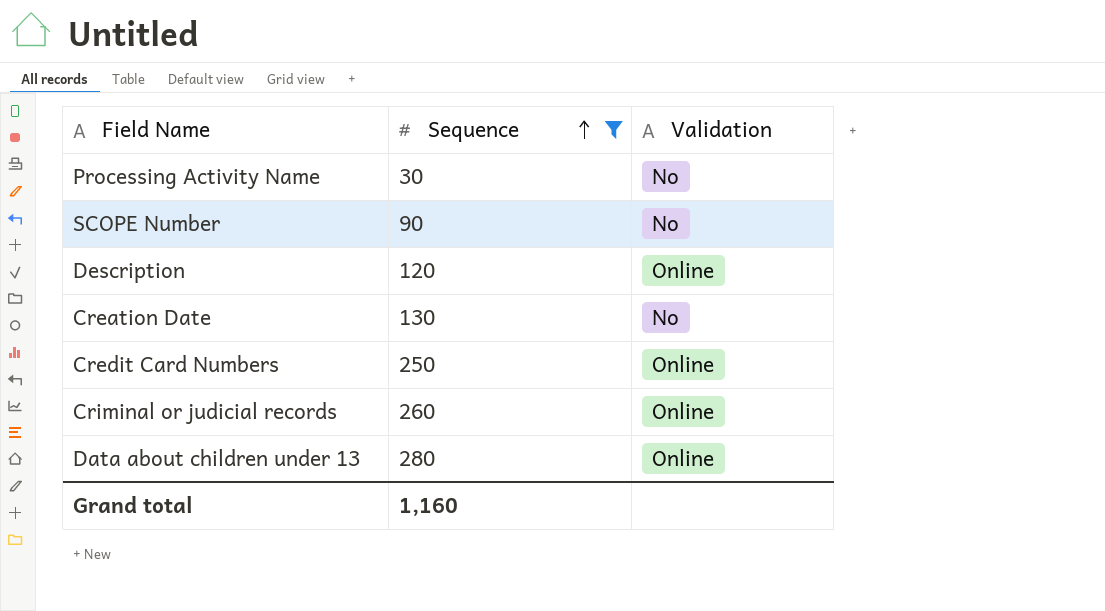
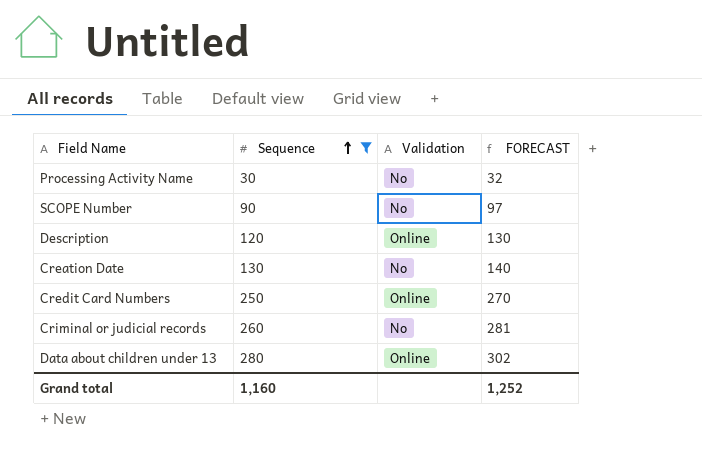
column FORECAST | formula: none -> [Sequence] * 1.08
Criminal or judicial records | Validation: Online -> No

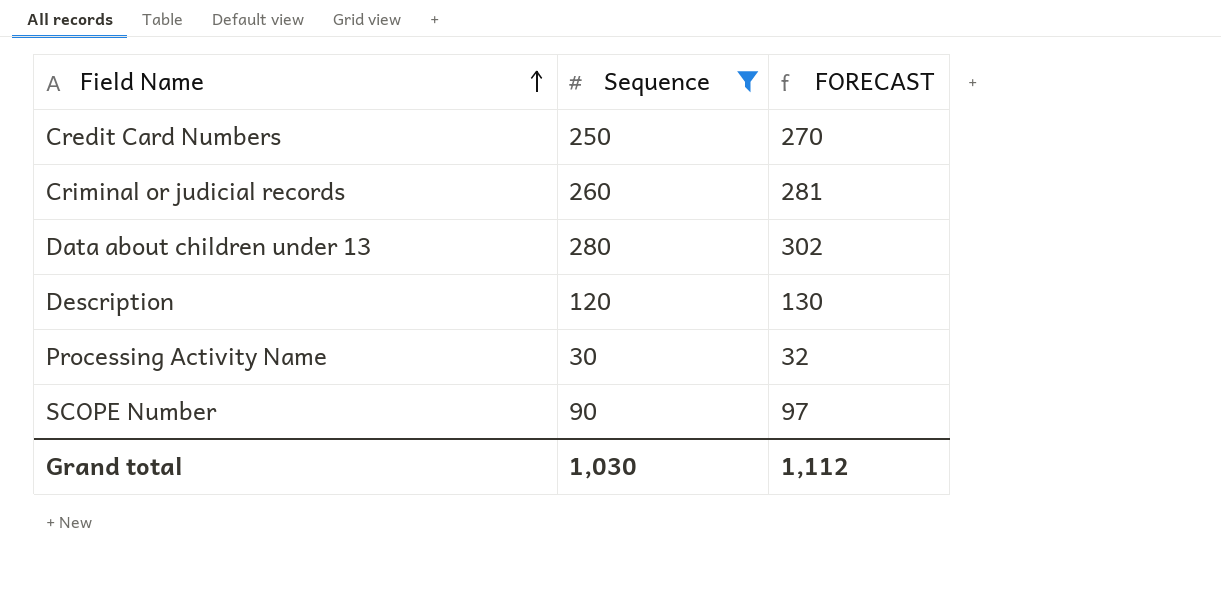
row order: Sequence ascending -> Field Name ascending
column Validation | position: 3 -> none
row Creation Date: 130 | No | 140 -> none
Grand total | Sequence: 1,160 -> 1,030
Grand total | FORECAST: 1,252 -> 1,112

